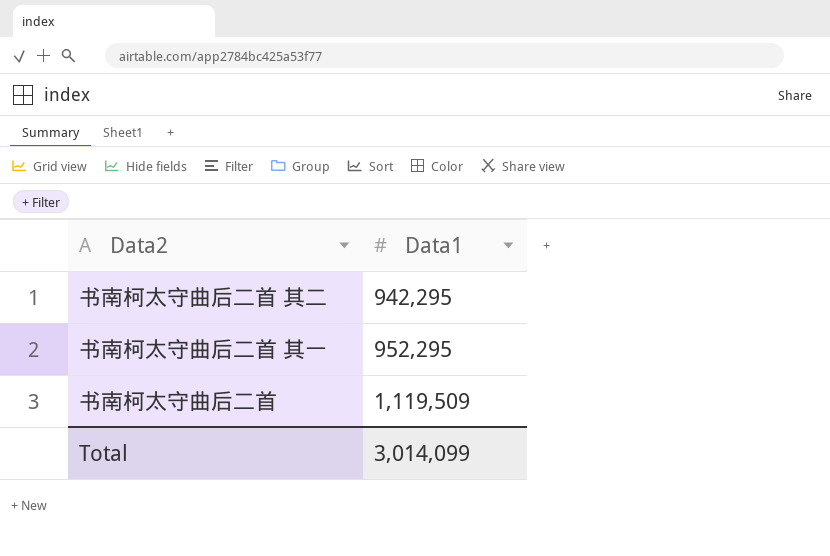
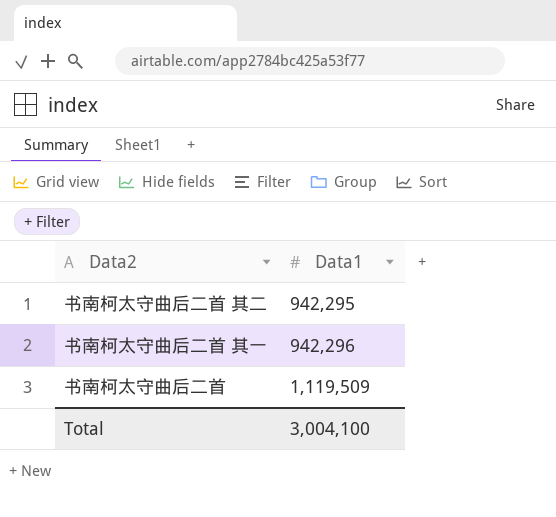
书南柯太守曲后二首 其一 | Data1: 952,295 -> 942,296
Total | Data1: 3,014,099 -> 3,004,100

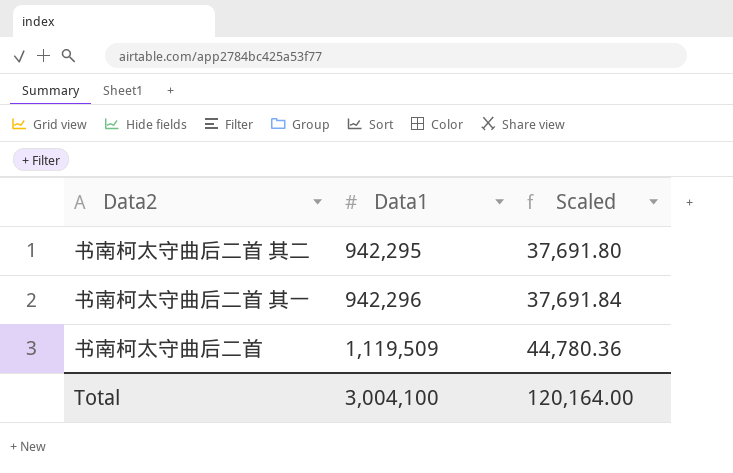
column Scaled | formula: none -> [Data1] * 0.04

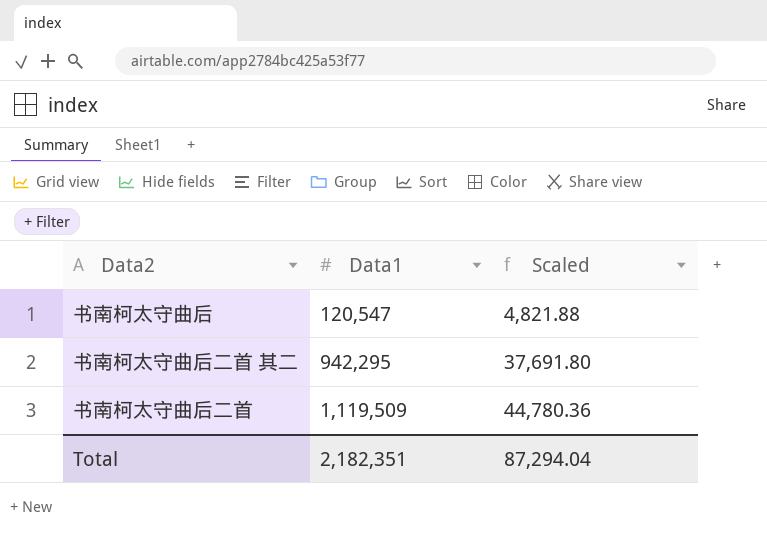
row 书南柯太守曲后二首 其一: 942,296 | 37,691.84 -> none
row 书南柯太守曲后: none -> 120,547 | 4,821.88
Total | Data1: 3,004,100 -> 2,182,351
Total | Scaled: 120,164.00 -> 87,294.04

